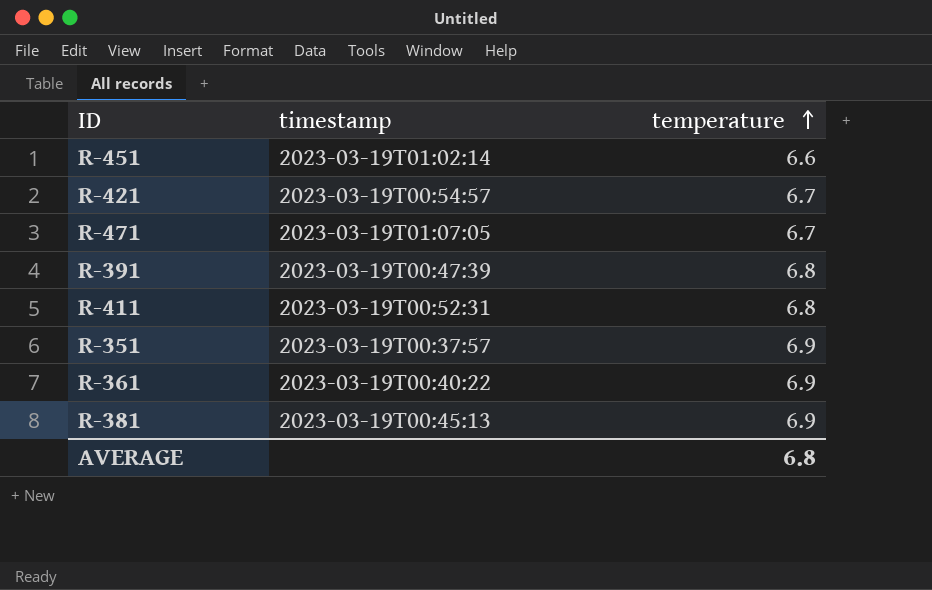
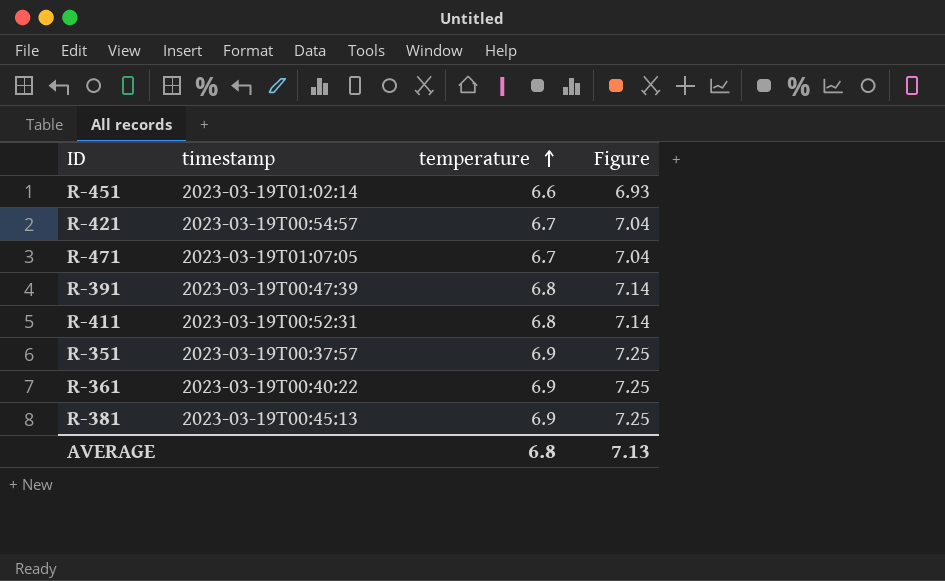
column Figure | formula: none -> [temperature] * 1.05

